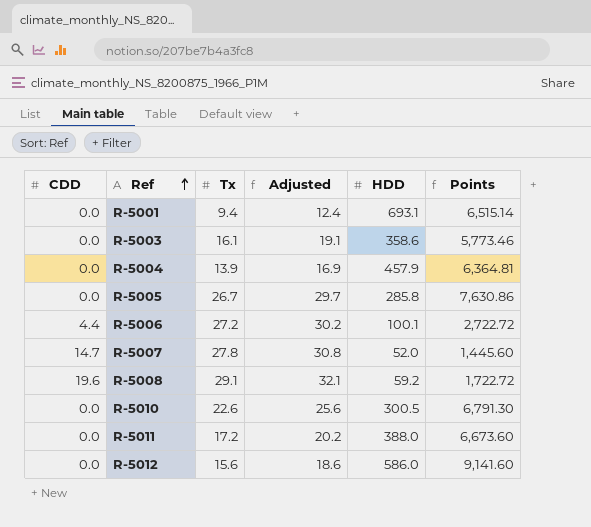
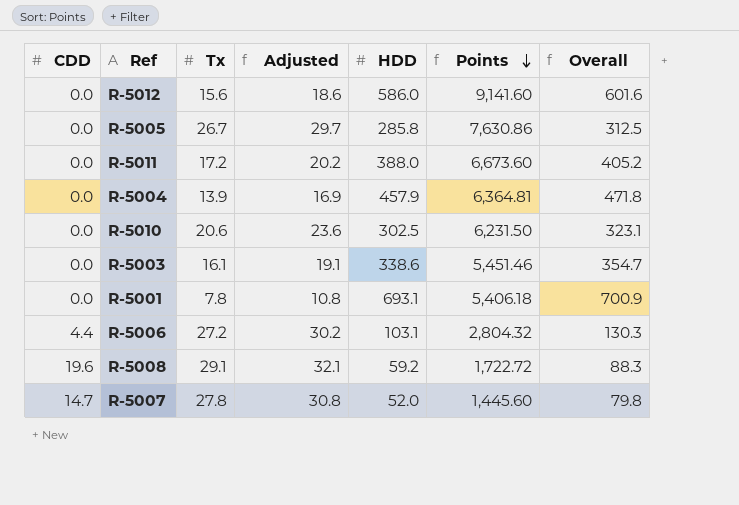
row order: Ref ascending -> Points descending
column Overall | formula: none -> [Tx] + [HDD]
R-5010 | Tx: 22.6 -> 20.6
R-5010 | Adjusted: 25.6 -> 23.6
R-5010 | HDD: 300.5 -> 302.5
R-5010 | Points: 6,791.30 -> 6,231.50
R-5003 | HDD: 358.6 -> 338.6
R-5003 | Points: 5,773.46 -> 5,451.46
R-5001 | Tx: 9.4 -> 7.8
R-5001 | Adjusted: 12.4 -> 10.8
R-5001 | Points: 6,515.14 -> 5,406.18
R-5006 | HDD: 100.1 -> 103.1
R-5006 | Points: 2,722.72 -> 2,804.32

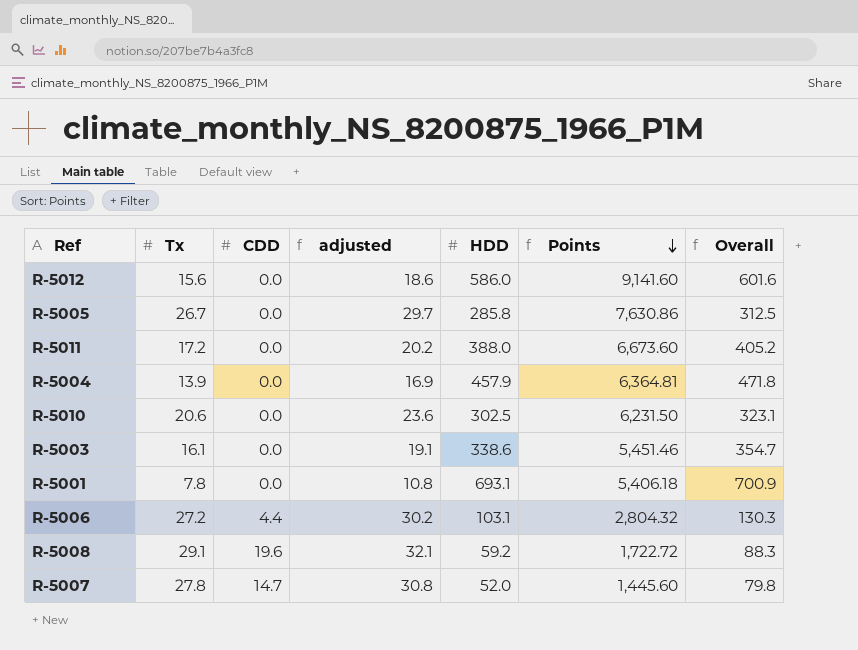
column CDD | position: 1 -> 3
column name: Adjusted -> adjusted

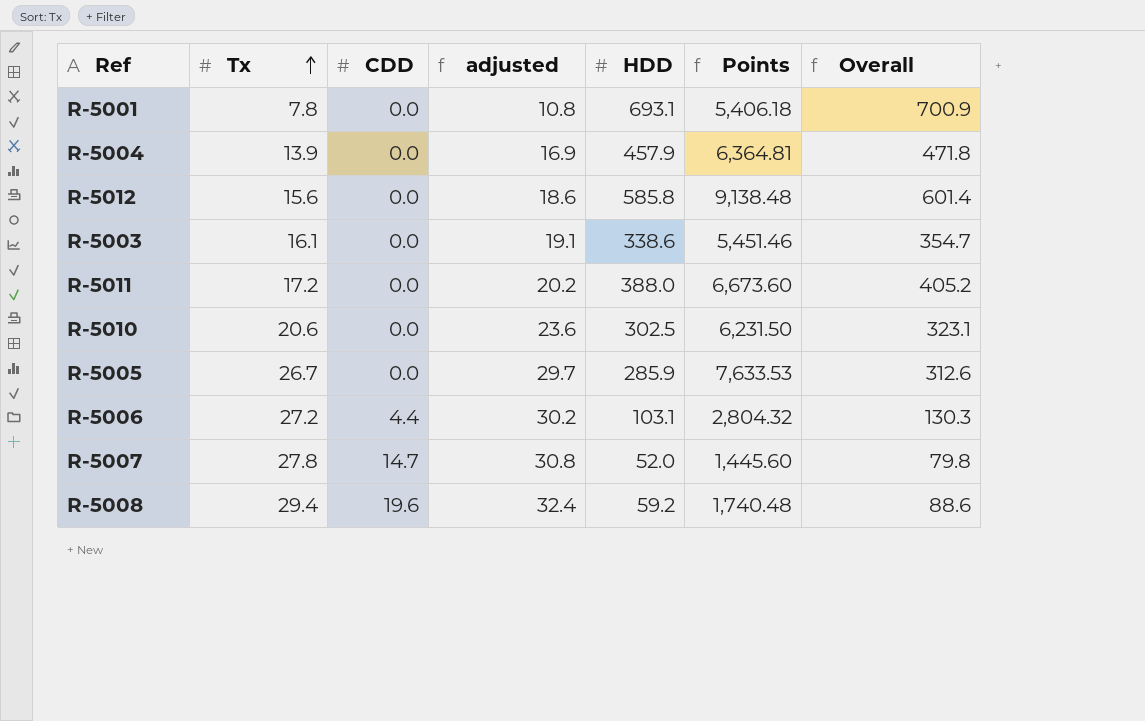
row order: Points descending -> Tx ascending
R-5012 | HDD: 586.0 -> 585.8
R-5012 | Points: 9,141.60 -> 9,138.48
R-5012 | Overall: 601.6 -> 601.4
R-5005 | HDD: 285.8 -> 285.9
R-5005 | Points: 7,630.86 -> 7,633.53
R-5005 | Overall: 312.5 -> 312.6
R-5008 | Tx: 29.1 -> 29.4
R-5008 | adjusted: 32.1 -> 32.4
R-5008 | Points: 1,722.72 -> 1,740.48
R-5008 | Overall: 88.3 -> 88.6

